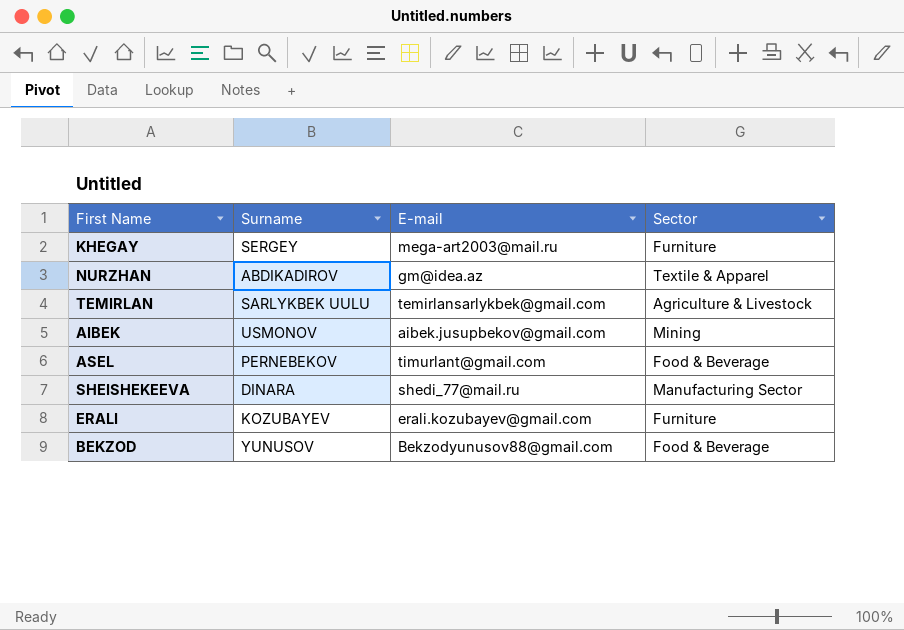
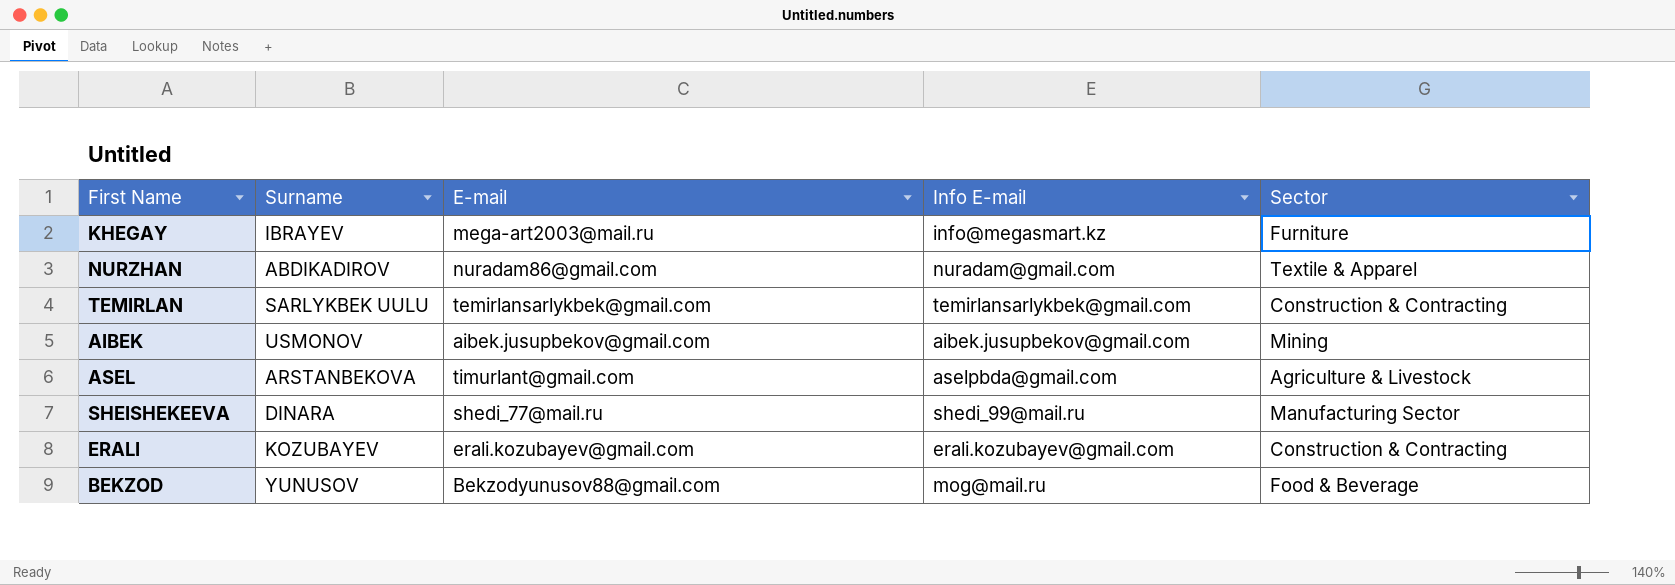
column Info E-mail | position: none -> 4
KHEGAY | Surname: SERGEY -> IBRAYEV
NURZHAN | E-mail: gm@idea.az -> nuradam86@gmail.com
TEMIRLAN | Sector: Agriculture & Livestock -> Construction & Contracting
ASEL | Surname: PERNEBEKOV -> ARSTANBEKOVA
ASEL | Sector: Food & Beverage -> Agriculture & Livestock
ERALI | Sector: Furniture -> Construction & Contracting

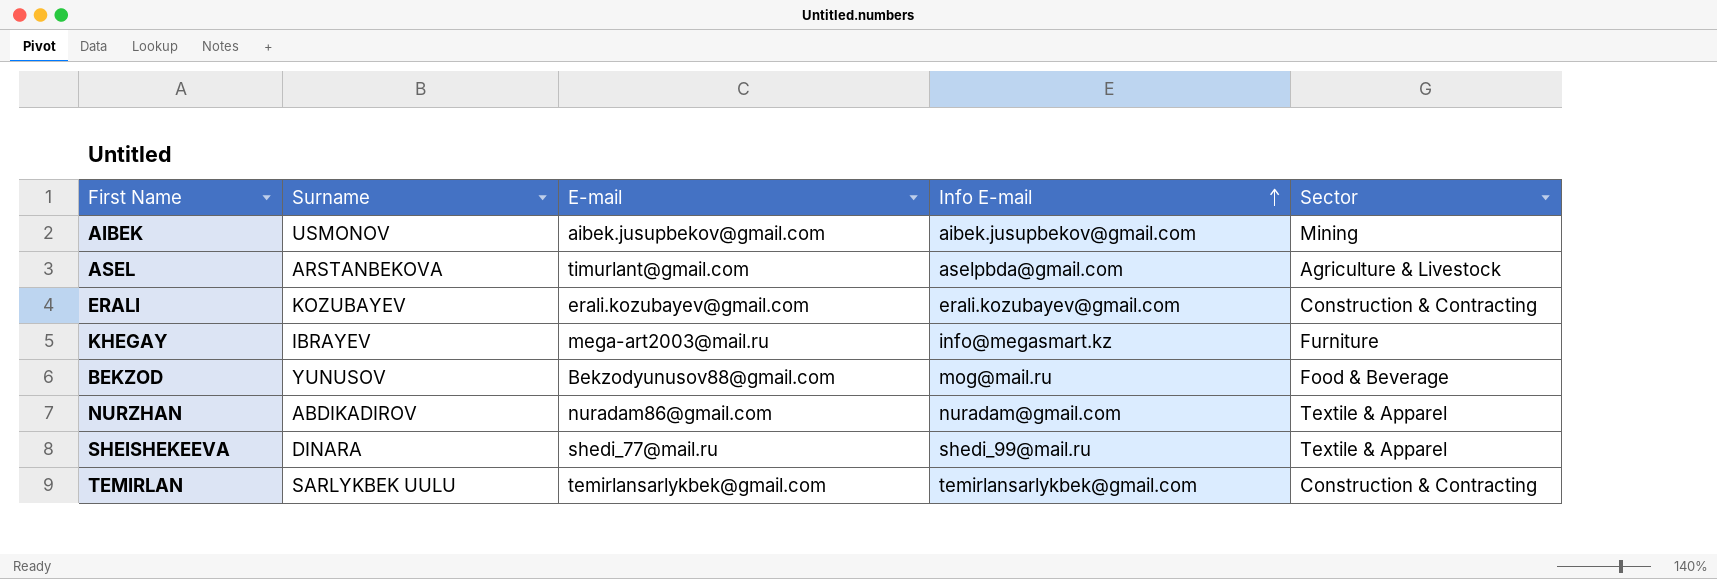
row order: none -> Info E-mail ascending
SHEISHEKEEVA | Sector: Manufacturing Sector -> Textile & Apparel

